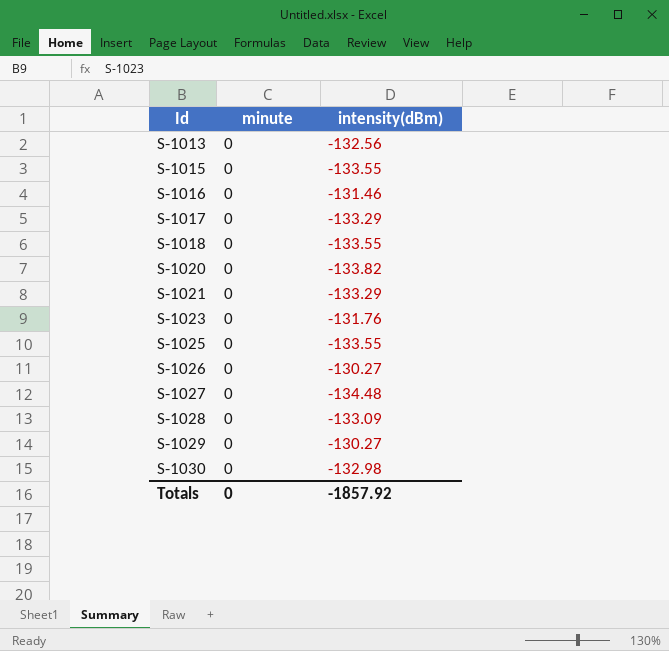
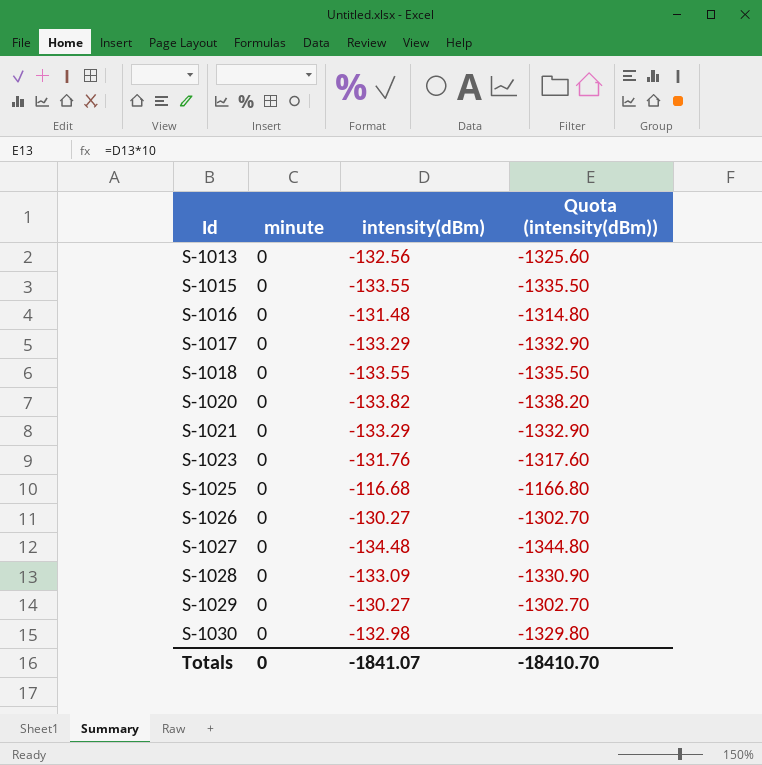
column Quota (intensity(dBm)) | formula: none -> [intensity(dBm)] * 10
S-1016 | intensity(dBm): -131.46 -> -131.48
S-1025 | intensity(dBm): -133.55 -> -116.68
Totals | intensity(dBm): -1857.92 -> -1841.07

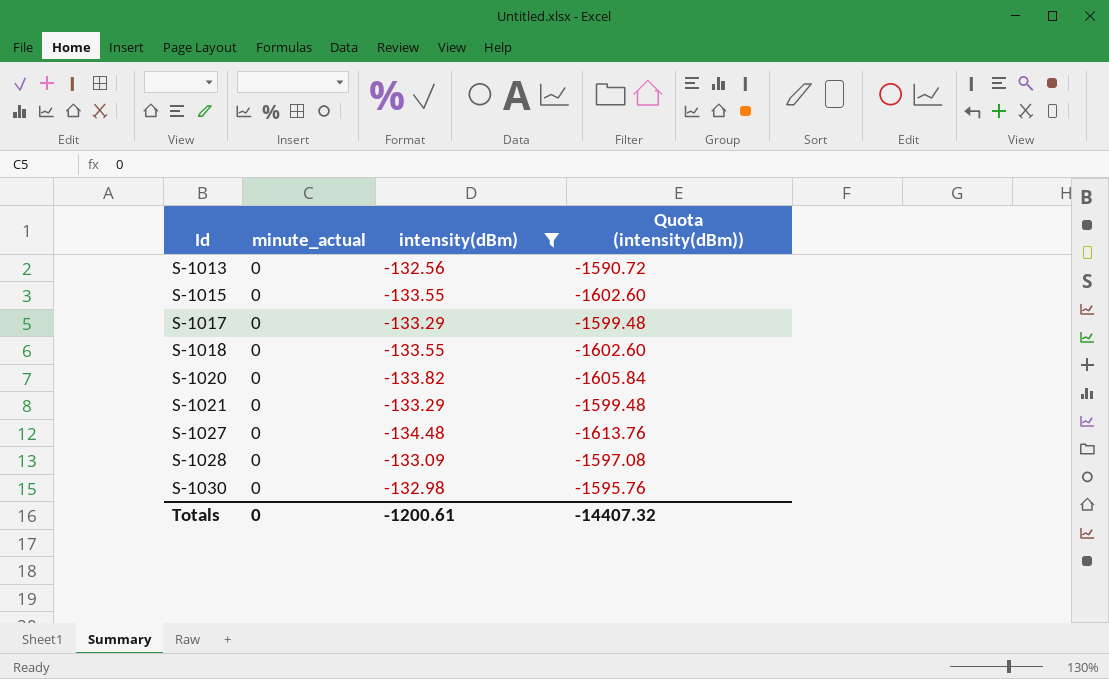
filter: none -> intensity(dBm) <= -132.56
column name: minute -> minute_actual
column Quota (intensity(dBm)) | formula: [intensity(dBm)] * 10 -> [intensity(dBm)] * 12
Totals | intensity(dBm): -1841.07 -> -1200.61
Totals | Quota (intensity(dBm)): -18410.70 -> -14407.32

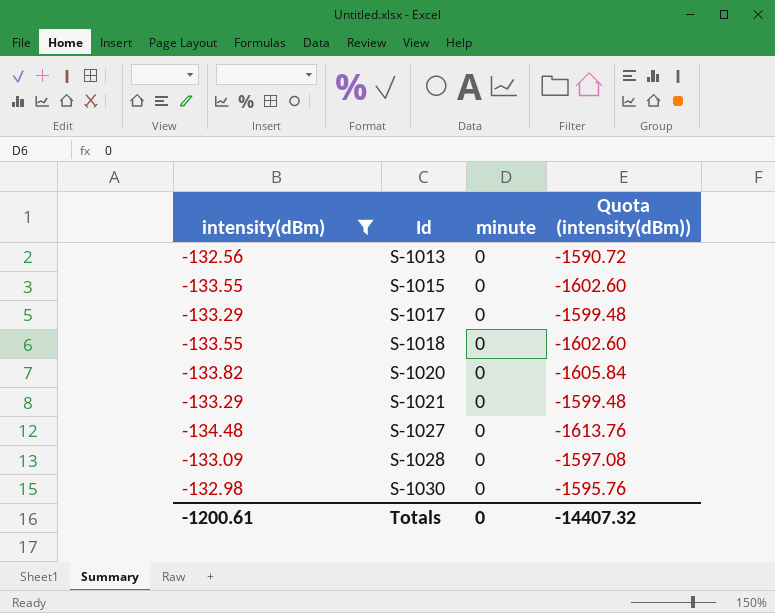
column intensity(dBm) | position: 3 -> 1
column name: minute_actual -> minute

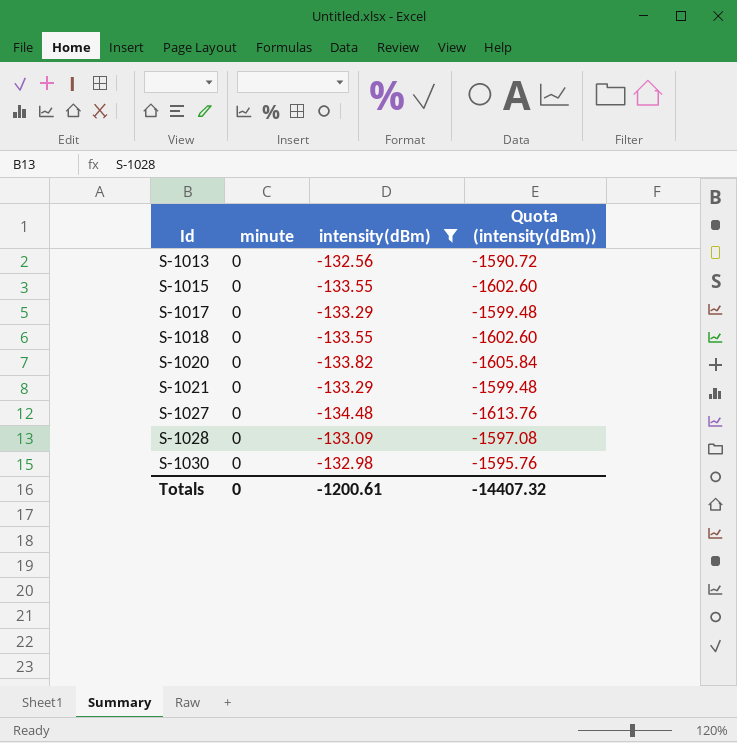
column intensity(dBm) | position: 1 -> 3

